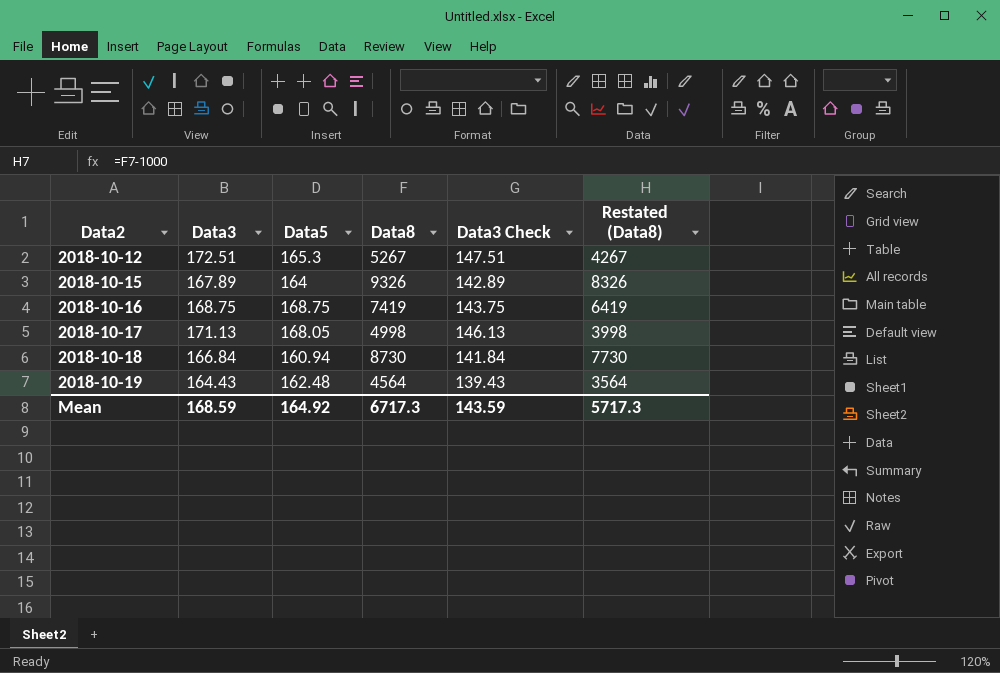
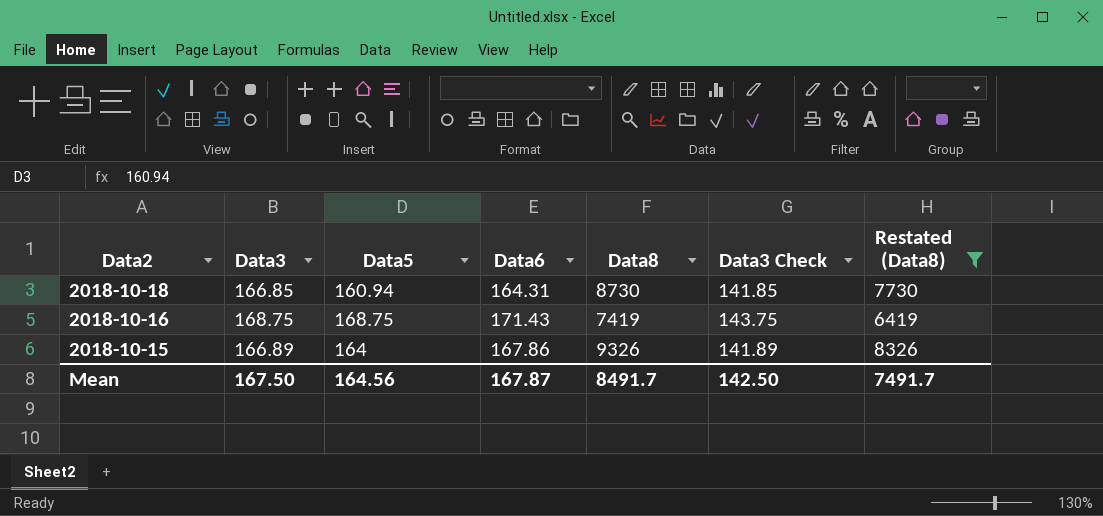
filter: none -> Restated (Data8) >= 6419
row order: Data2 ascending -> Data2 descending
column Data6 | position: none -> 4
2018-10-18 | Data3: 166.84 -> 166.85
2018-10-18 | Data3 Check: 141.84 -> 141.85
2018-10-15 | Data3: 167.89 -> 166.89
2018-10-15 | Data3 Check: 142.89 -> 141.89
Mean | Data3: 168.59 -> 167.50
Mean | Data5: 164.92 -> 164.56
Mean | Data8: 6717.3 -> 8491.7
Mean | Data3 Check: 143.59 -> 142.50
Mean | Restated (Data8): 5717.3 -> 7491.7

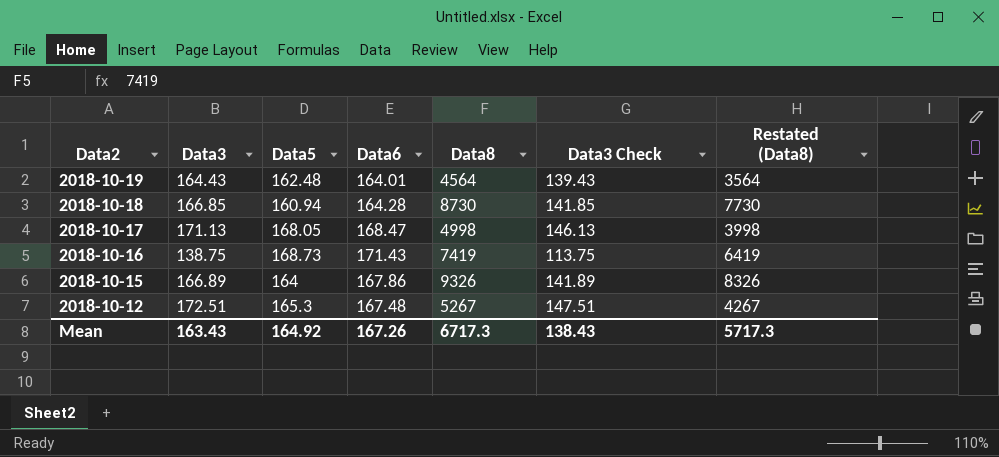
filter: Restated (Data8) >= 6419 -> none
2018-10-18 | Data6: 164.31 -> 164.28
2018-10-16 | Data3: 168.75 -> 138.75
2018-10-16 | Data5: 168.75 -> 168.73
2018-10-16 | Data3 Check: 143.75 -> 113.75
Mean | Data3: 167.50 -> 163.43
Mean | Data5: 164.56 -> 164.92
Mean | Data6: 167.87 -> 167.26
Mean | Data8: 8491.7 -> 6717.3
Mean | Data3 Check: 142.50 -> 138.43
Mean | Restated (Data8): 7491.7 -> 5717.3

